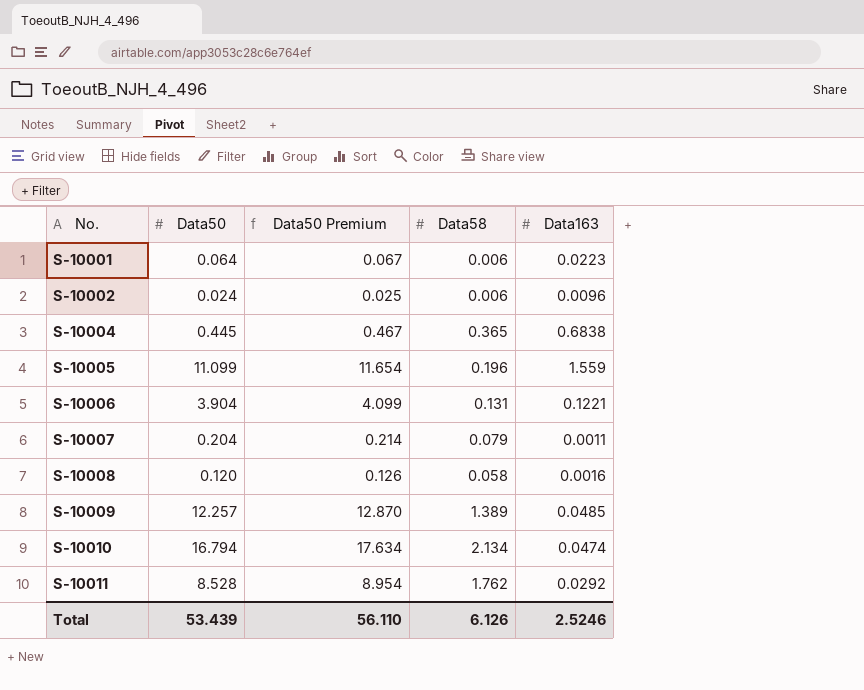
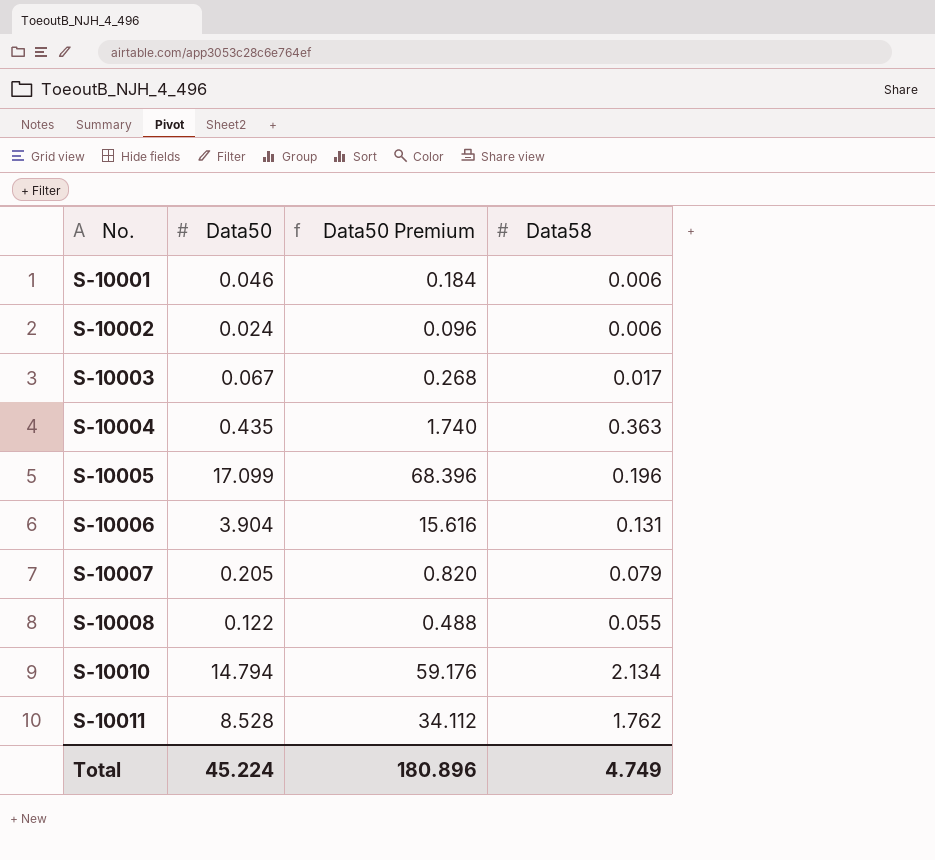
column Data163 | position: 5 -> none
column Data50 Premium | formula: [Data50] * 1.05 -> [Data50] * 4
row S-10009: 12.257 | 12.870 | 1.389 | 0.0485 -> none
S-10001 | Data50: 0.064 -> 0.046
row S-10003: none -> 0.067 | 0.268 | 0.017
S-10004 | Data50: 0.445 -> 0.435
S-10004 | Data58: 0.365 -> 0.363
S-10005 | Data50: 11.099 -> 17.099
S-10007 | Data50: 0.204 -> 0.205
S-10008 | Data50: 0.120 -> 0.122
S-10008 | Data58: 0.058 -> 0.055
S-10010 | Data50: 16.794 -> 14.794
Total | Data50: 53.439 -> 45.224
Total | Data50 Premium: 56.110 -> 180.896
Total | Data58: 6.126 -> 4.749

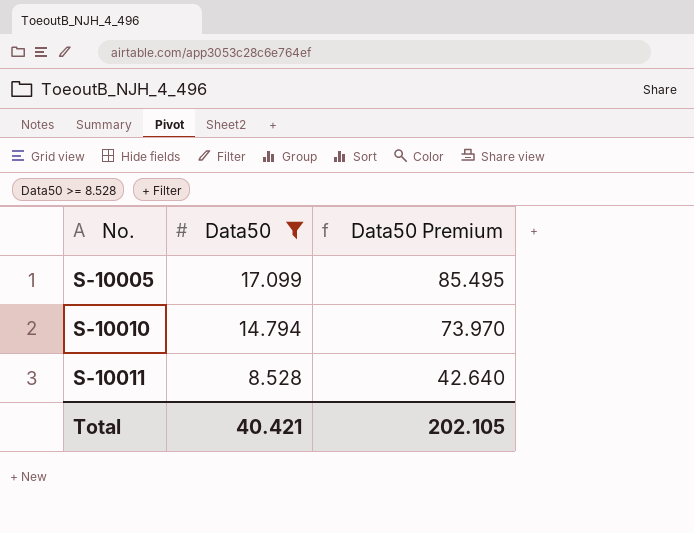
filter: none -> Data50 >= 8.528
column Data58 | position: 4 -> none
column Data50 Premium | formula: [Data50] * 4 -> [Data50] * 5
Total | Data50: 45.224 -> 40.421
Total | Data50 Premium: 180.896 -> 202.105

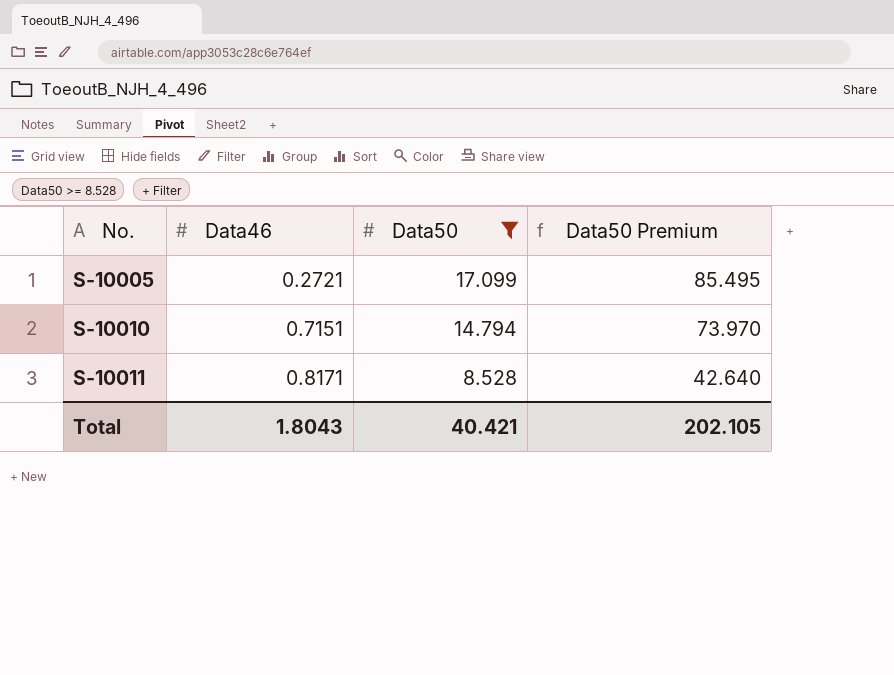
column Data46 | position: none -> 2

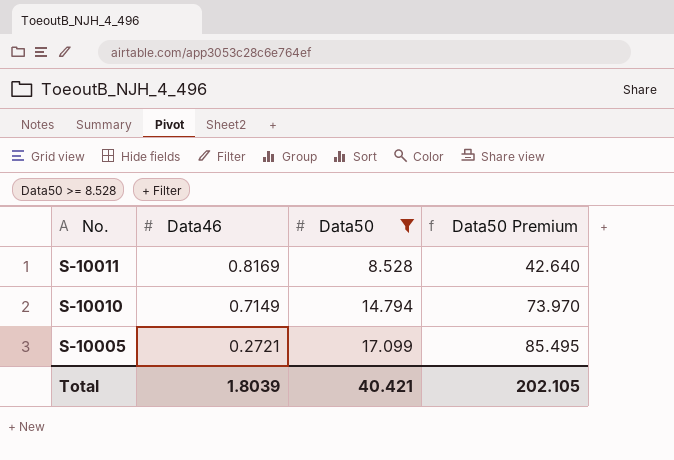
row order: No. ascending -> No. descending
S-10011 | Data46: 0.8171 -> 0.8169
S-10010 | Data46: 0.7151 -> 0.7149
Total | Data46: 1.8043 -> 1.8039

